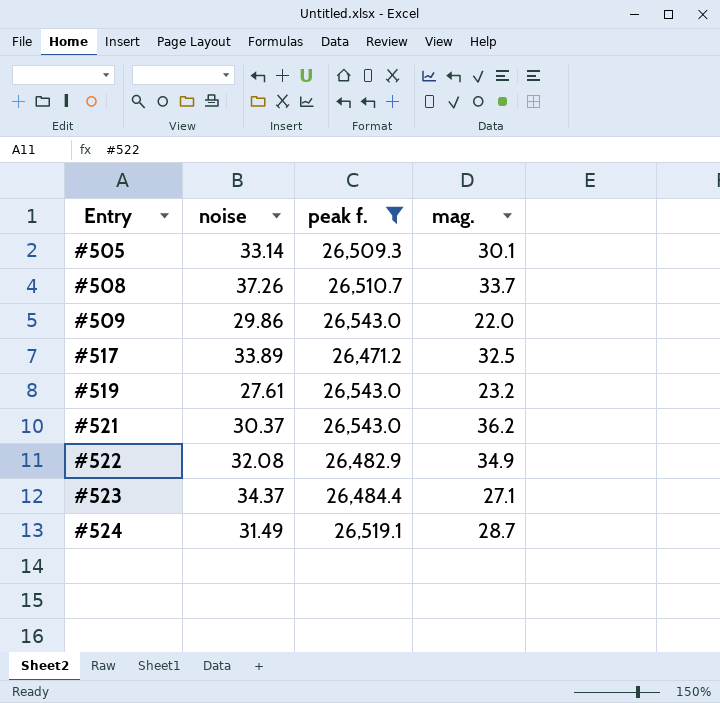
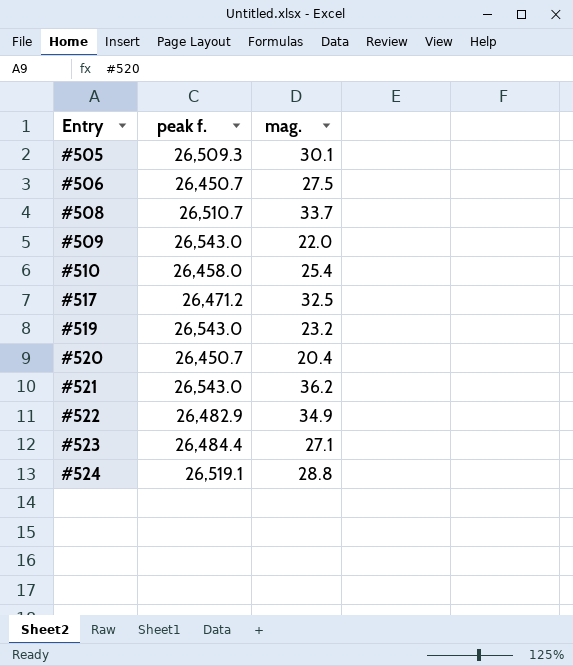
filter: peak f. >= 26,471.2 -> none
column noise | position: 2 -> none
#524 | mag.: 28.7 -> 28.8

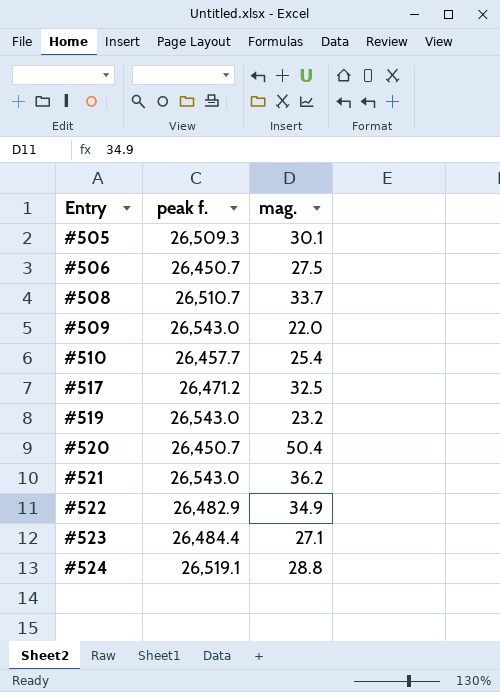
#510 | peak f.: 26,458.0 -> 26,457.7
#520 | mag.: 20.4 -> 50.4

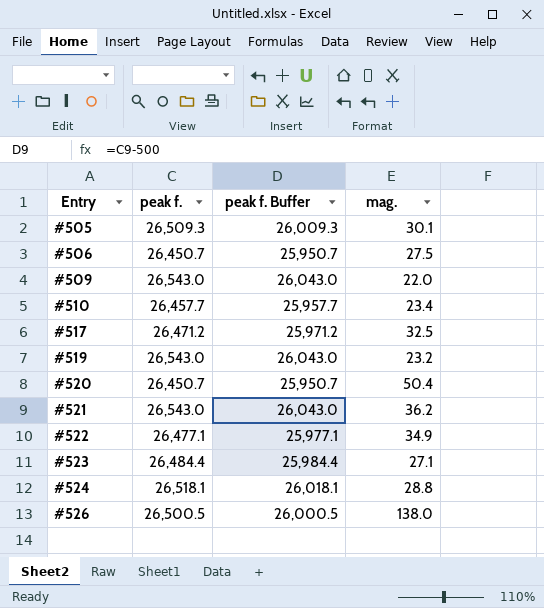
column peak f. Buffer | formula: none -> [peak f.] - 500
row #508: 26,510.7 | 33.7 -> none
#510 | mag.: 25.4 -> 23.4
#522 | peak f.: 26,482.9 -> 26,477.1
#524 | peak f.: 26,519.1 -> 26,518.1
row #526: none -> 26,500.5 | 26,000.5 | 138.0

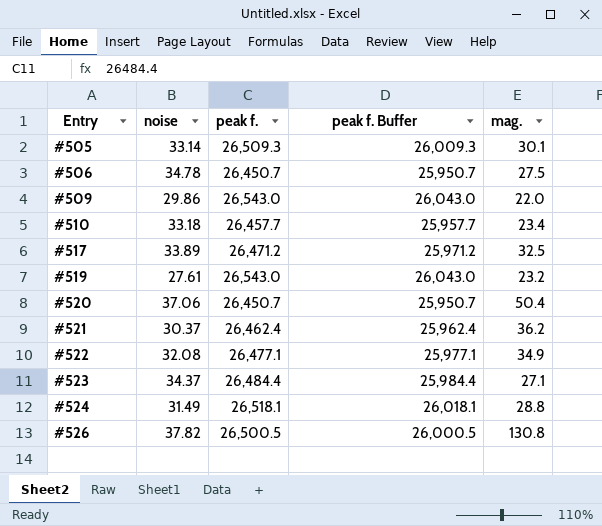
column noise | position: none -> 2
#521 | peak f.: 26,543.0 -> 26,462.4
#521 | peak f. Buffer: 26,043.0 -> 25,962.4
#526 | mag.: 138.0 -> 130.8

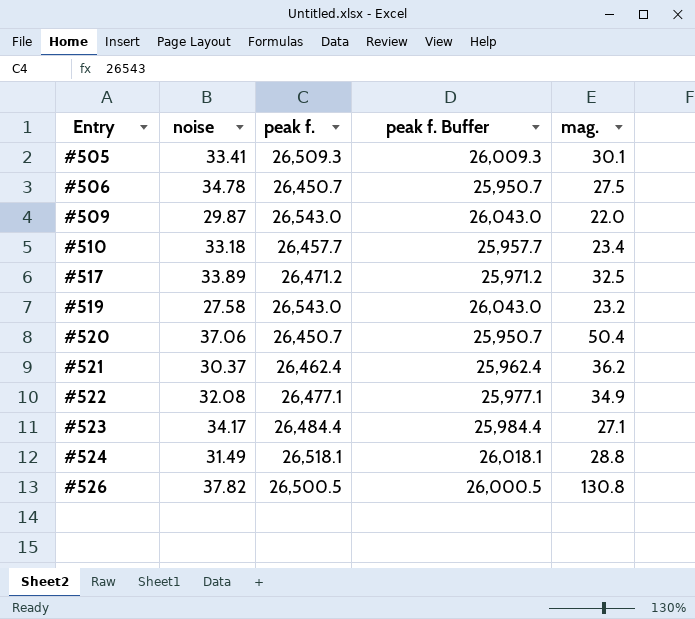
#505 | noise: 33.14 -> 33.41
#509 | noise: 29.86 -> 29.87
#519 | noise: 27.61 -> 27.58
#523 | noise: 34.37 -> 34.17

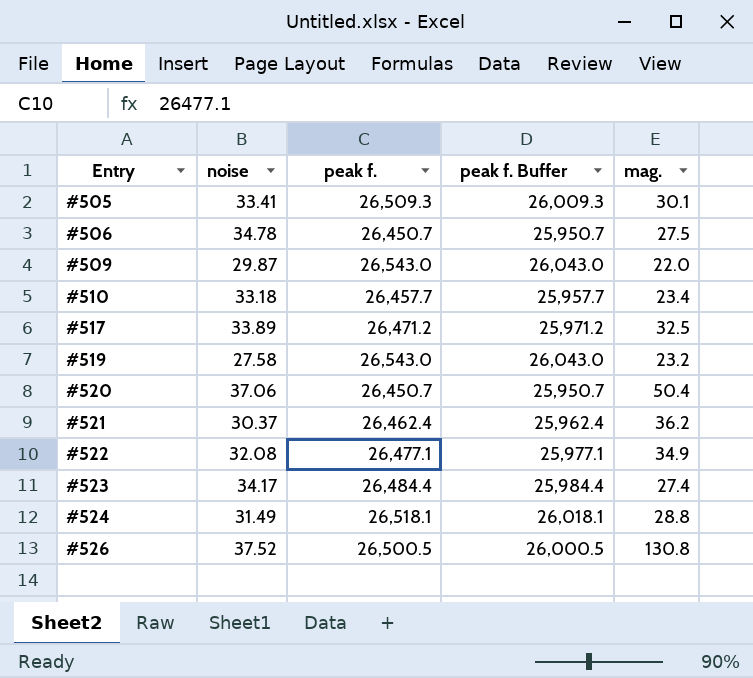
#523 | mag.: 27.1 -> 27.4
#526 | noise: 37.82 -> 37.52

